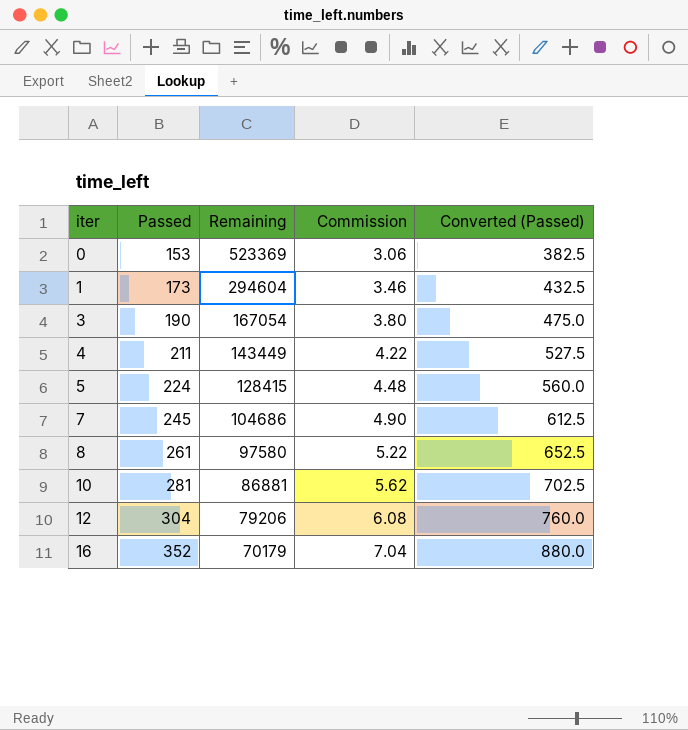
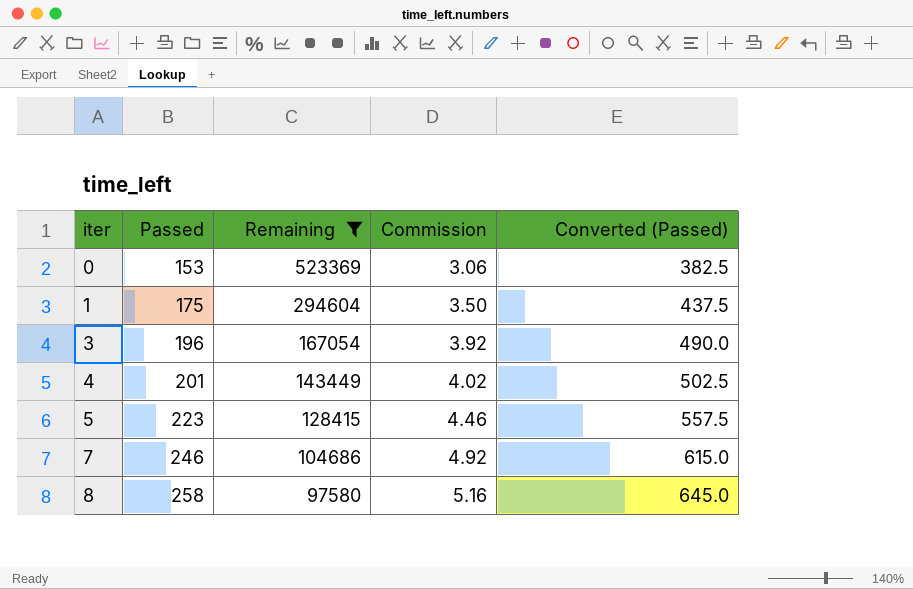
filter: none -> Remaining >= 97580
1 | Passed: 173 -> 175
1 | Commission: 3.46 -> 3.50
1 | Converted (Passed): 432.5 -> 437.5
3 | Passed: 190 -> 196
3 | Commission: 3.80 -> 3.92
3 | Converted (Passed): 475.0 -> 490.0
4 | Passed: 211 -> 201
4 | Commission: 4.22 -> 4.02
4 | Converted (Passed): 527.5 -> 502.5
5 | Passed: 224 -> 223
5 | Commission: 4.48 -> 4.46
5 | Converted (Passed): 560.0 -> 557.5
7 | Passed: 245 -> 246
7 | Commission: 4.90 -> 4.92
7 | Converted (Passed): 612.5 -> 615.0
8 | Passed: 261 -> 258
8 | Commission: 5.22 -> 5.16
8 | Converted (Passed): 652.5 -> 645.0

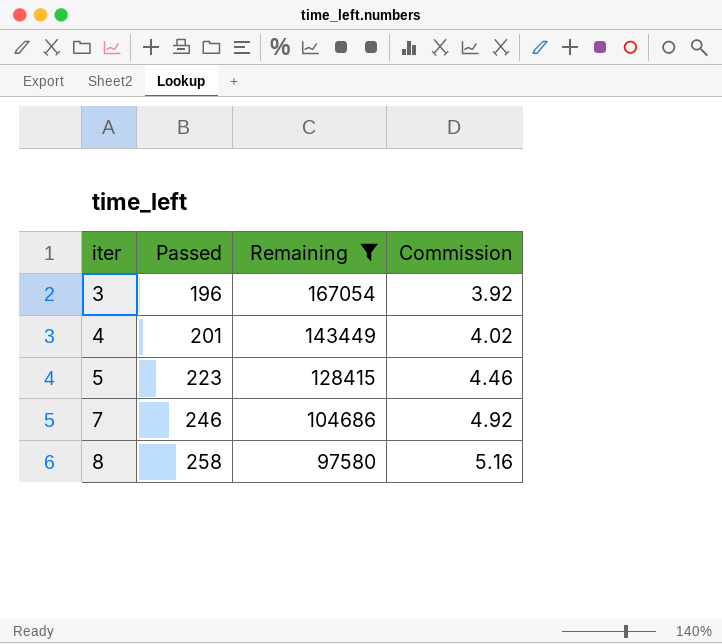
column Converted (Passed) | formula: [Passed] * 2.5 -> none
row 0: 153 | 523369 | 3.06 | 382.5 -> none
row 1: 175 | 294604 | 3.50 | 437.5 -> none

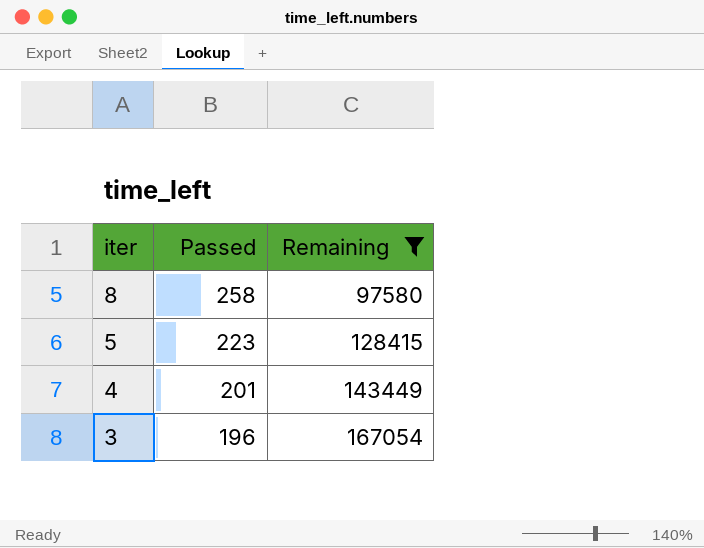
row order: iter ascending -> iter descending
column Commission | formula: [Passed] * 0.02 -> none
row 7: 246 | 104686 | 4.92 -> none

